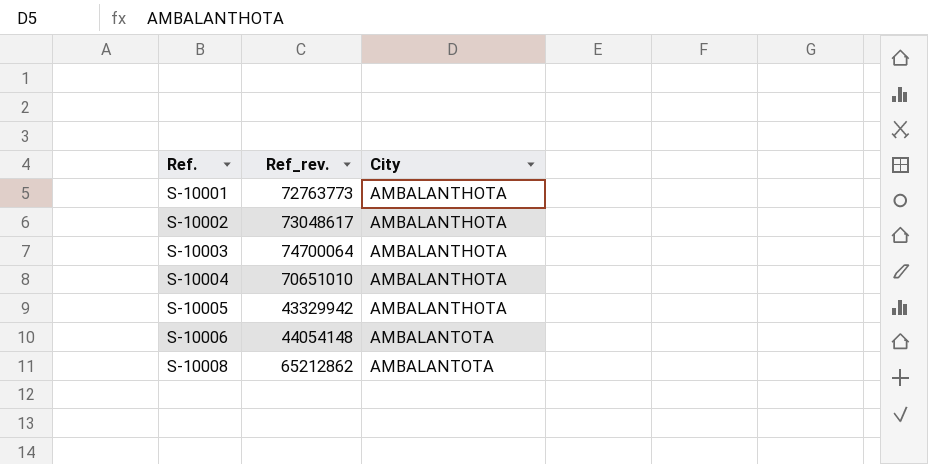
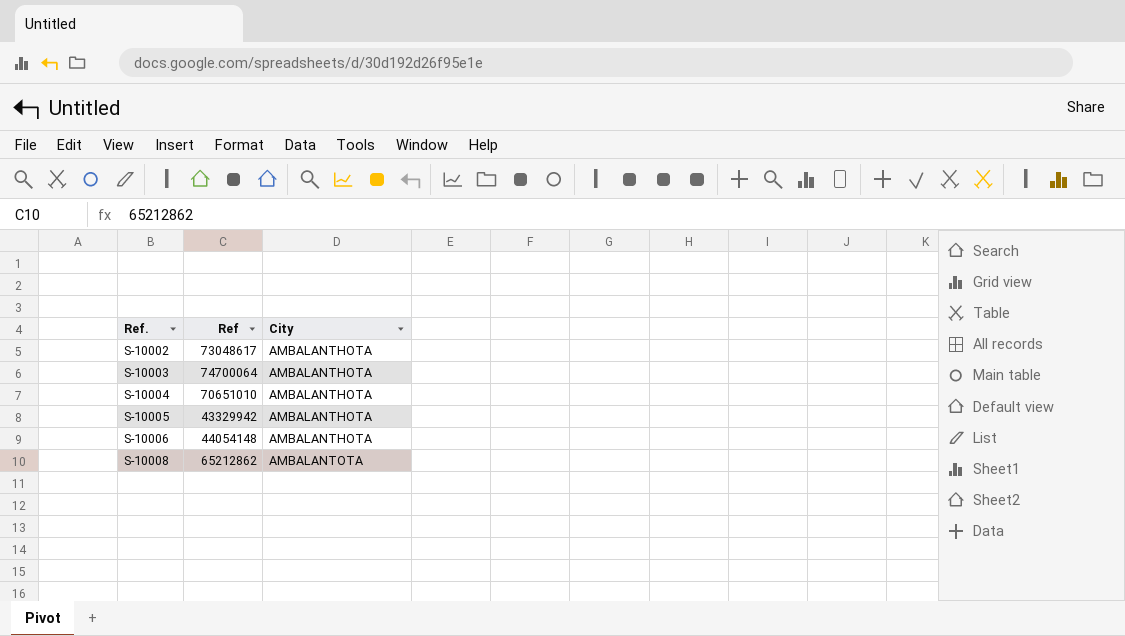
column name: Ref_rev. -> Ref
row S-10001: 72763773 | AMBALANTHOTA -> none
S-10006 | City: AMBALANTOTA -> AMBALANTHOTA

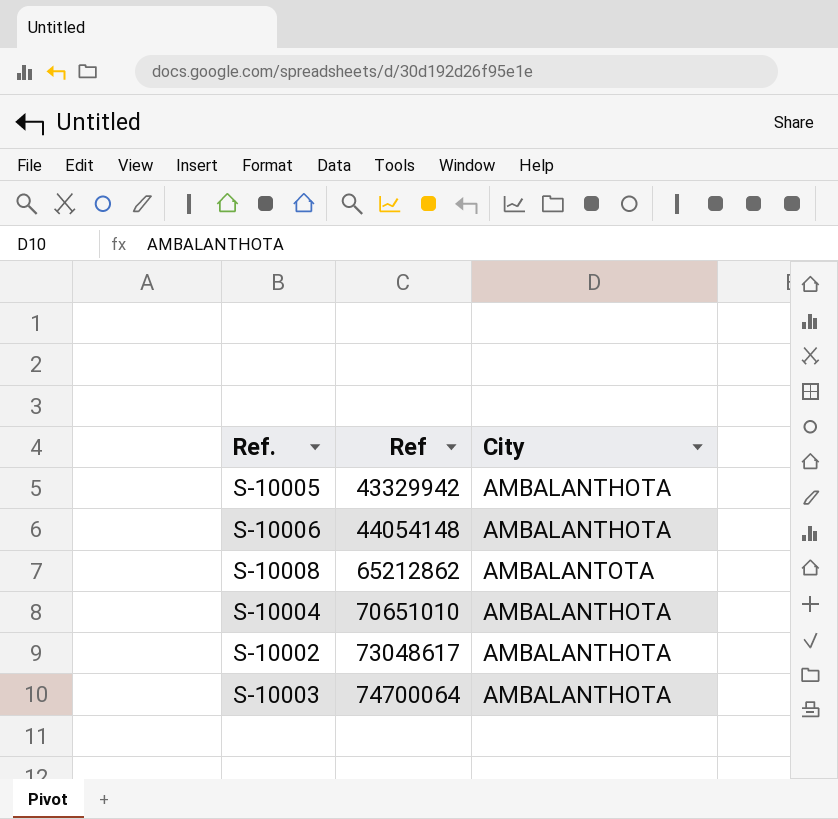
row order: Ref. ascending -> Ref ascending

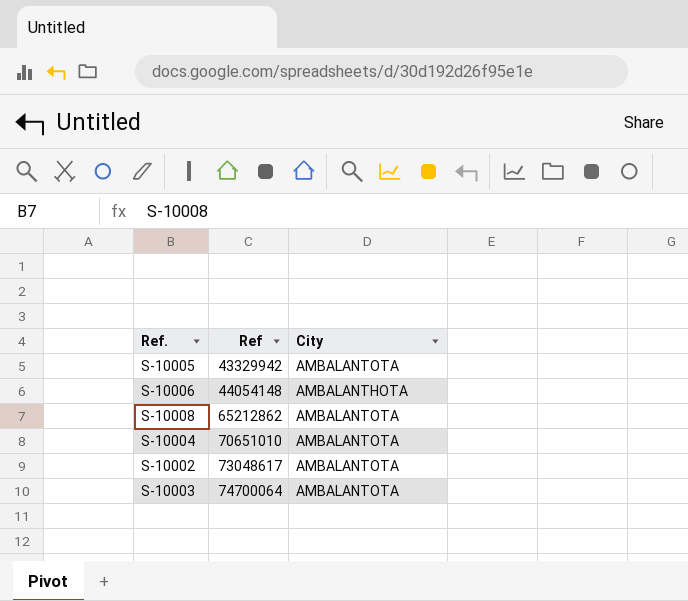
S-10005 | City: AMBALANTHOTA -> AMBALANTOTA
S-10004 | City: AMBALANTHOTA -> AMBALANTOTA
S-10002 | City: AMBALANTHOTA -> AMBALANTOTA
S-10003 | City: AMBALANTHOTA -> AMBALANTOTA

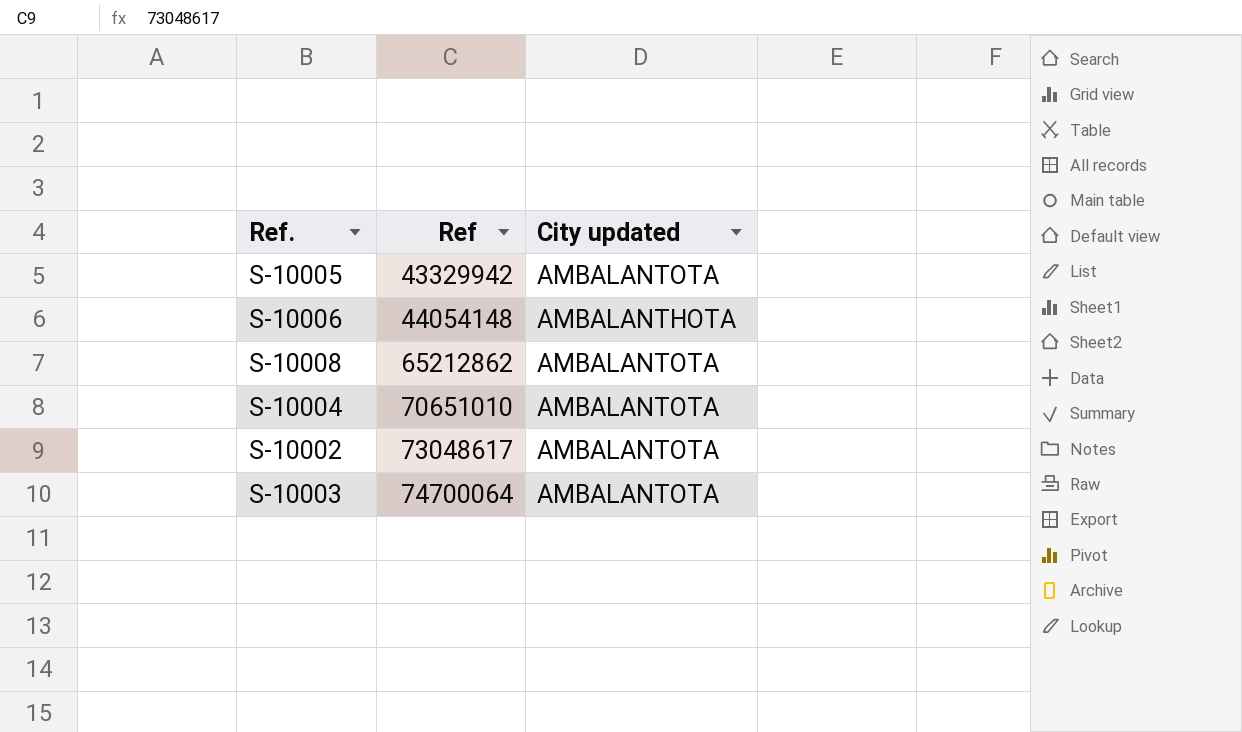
column name: City -> City updated

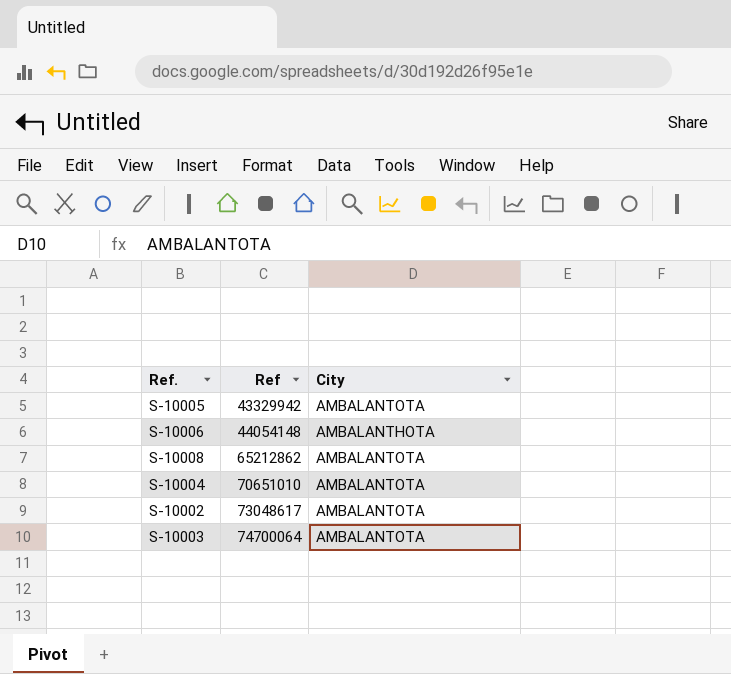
column name: City updated -> City

